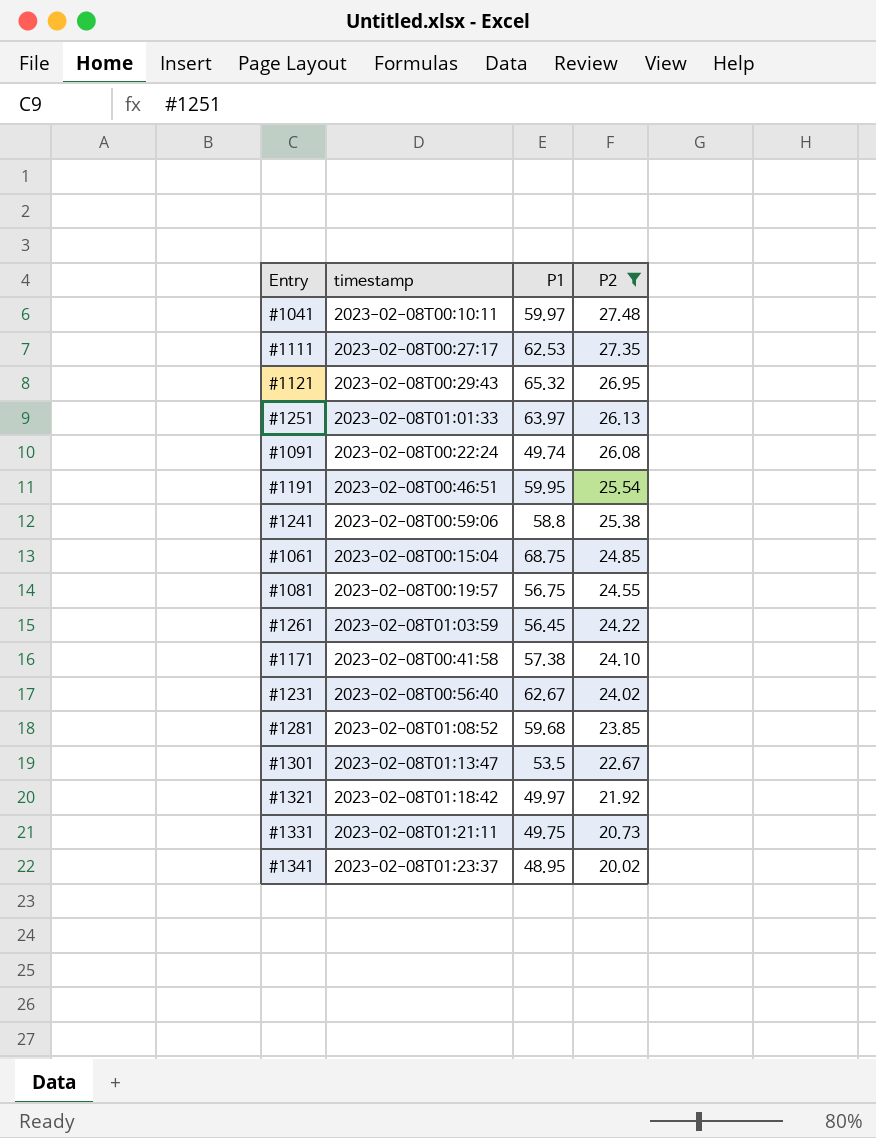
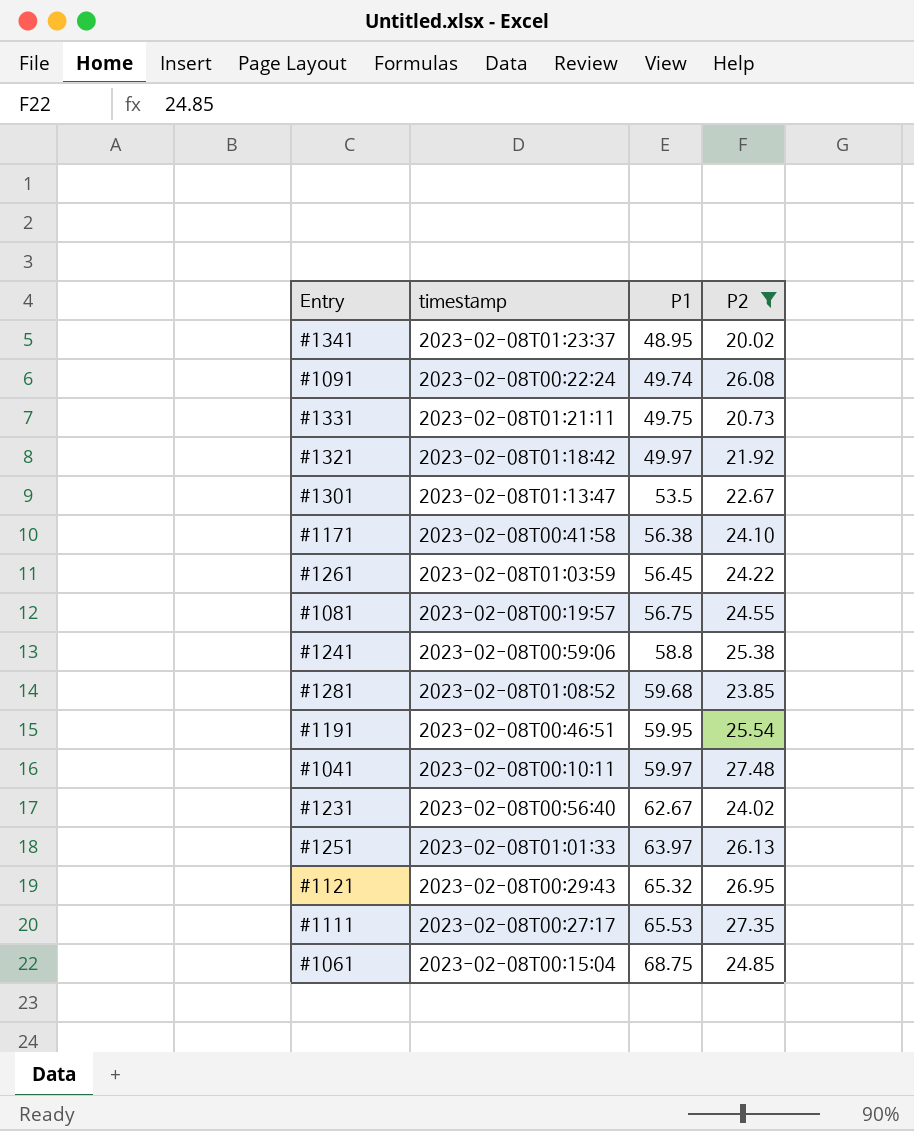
row order: P2 descending -> P1 ascending
#1171 | P1: 57.38 -> 56.38
#1111 | P1: 62.53 -> 65.53

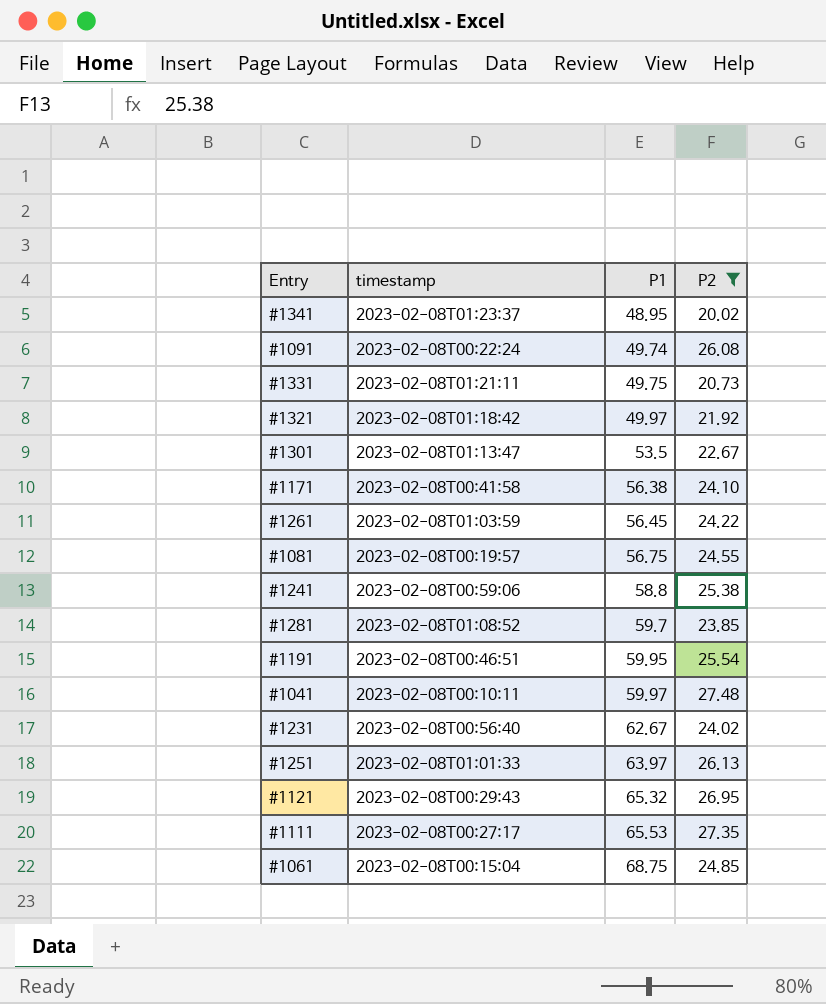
#1281 | P1: 59.68 -> 59.7

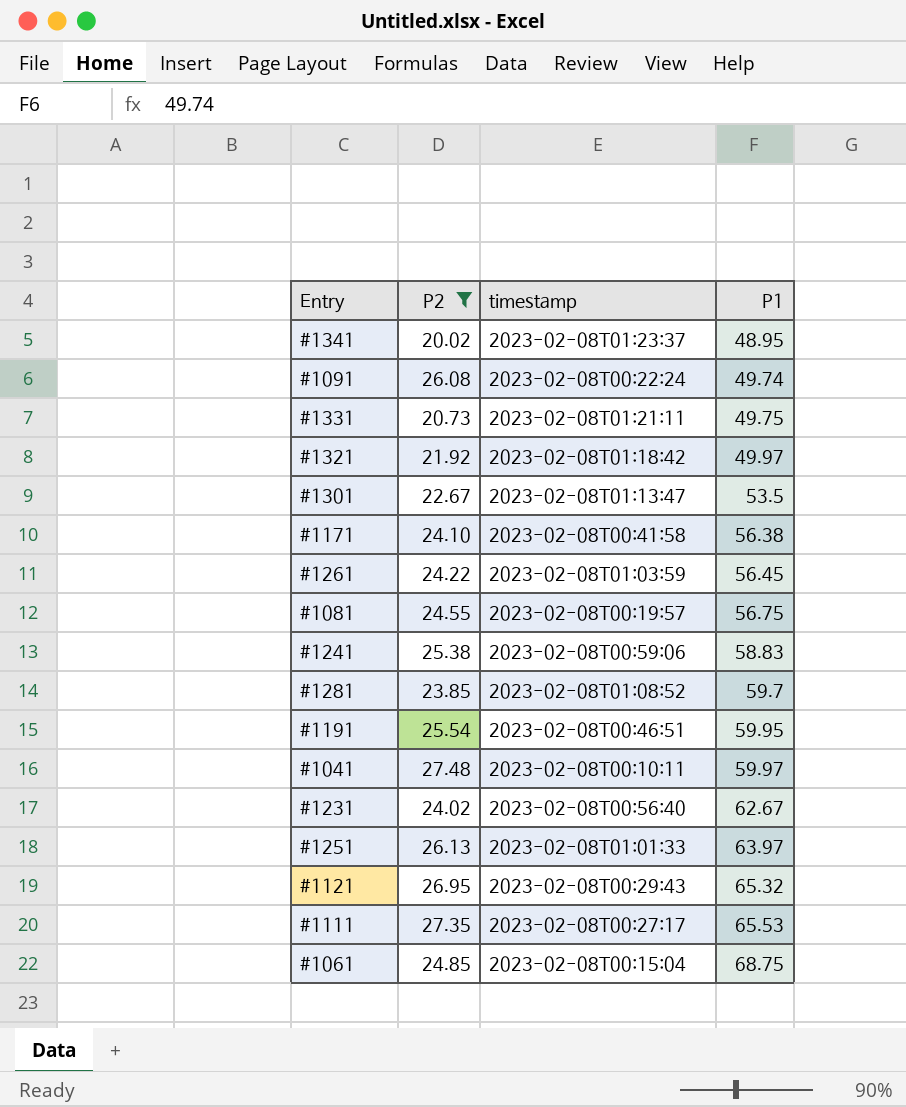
column P2 | position: 4 -> 2
#1241 | P1: 58.8 -> 58.83

